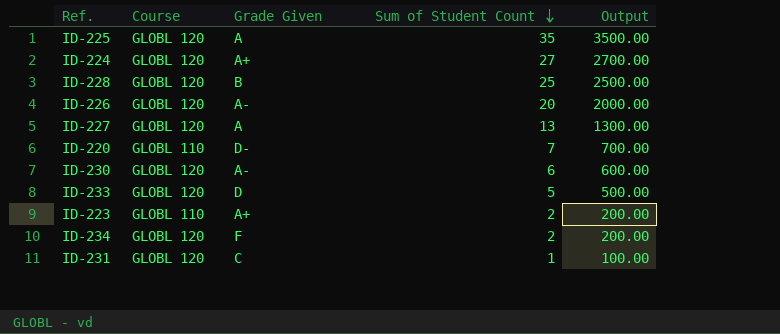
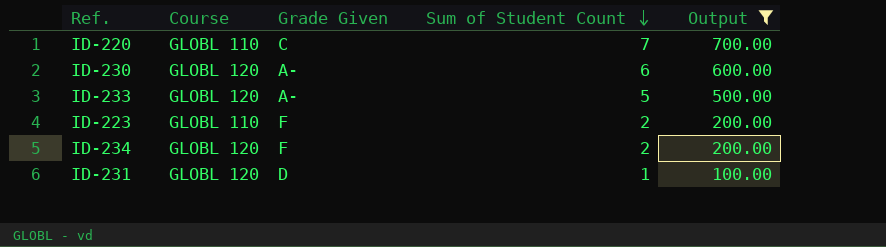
filter: none -> Output <= 700.00
ID-220 | Grade Given: D- -> C
ID-233 | Grade Given: D -> A-
ID-223 | Grade Given: A+ -> F
ID-231 | Grade Given: C -> D

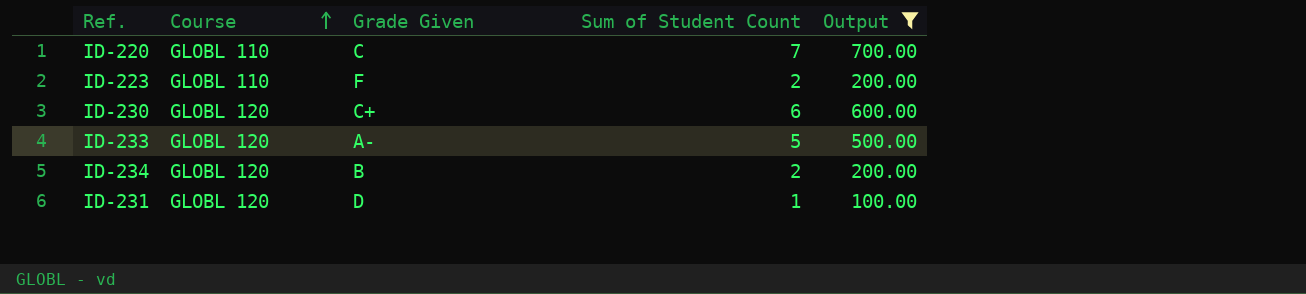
row order: Sum of Student Count descending -> Course ascending
ID-230 | Grade Given: A- -> C+
ID-234 | Grade Given: F -> B

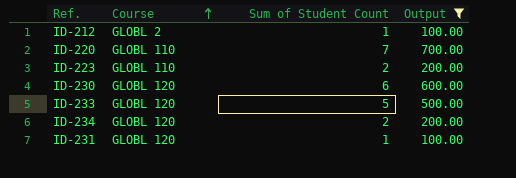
column Grade Given | position: 3 -> none
row ID-212: none -> GLOBL 2 | 1 | 100.00

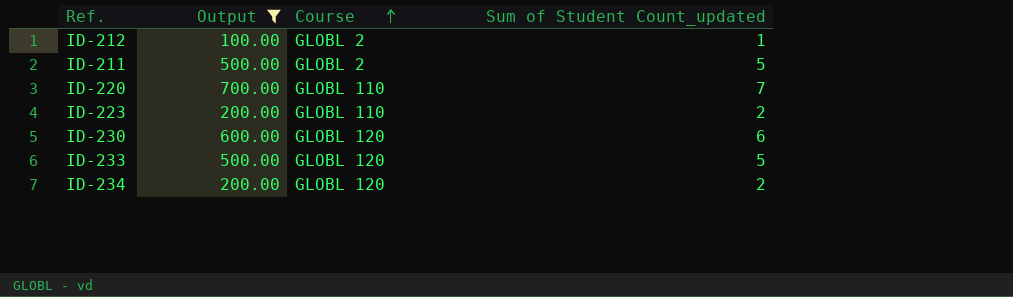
column Output | position: 4 -> 2
column name: Sum of Student Count -> Sum of Student Count_updated
row ID-231: GLOBL 120 | 1 | 100.00 -> none
row ID-211: none -> 500.00 | GLOBL 2 | 5

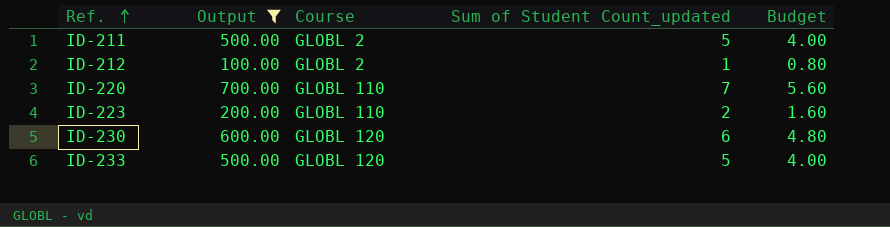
row order: Course ascending -> Ref. ascending
column Budget | formula: none -> [Sum of Student Count_updated] * 0.8
row ID-234: 200.00 | GLOBL 120 | 2 -> none

